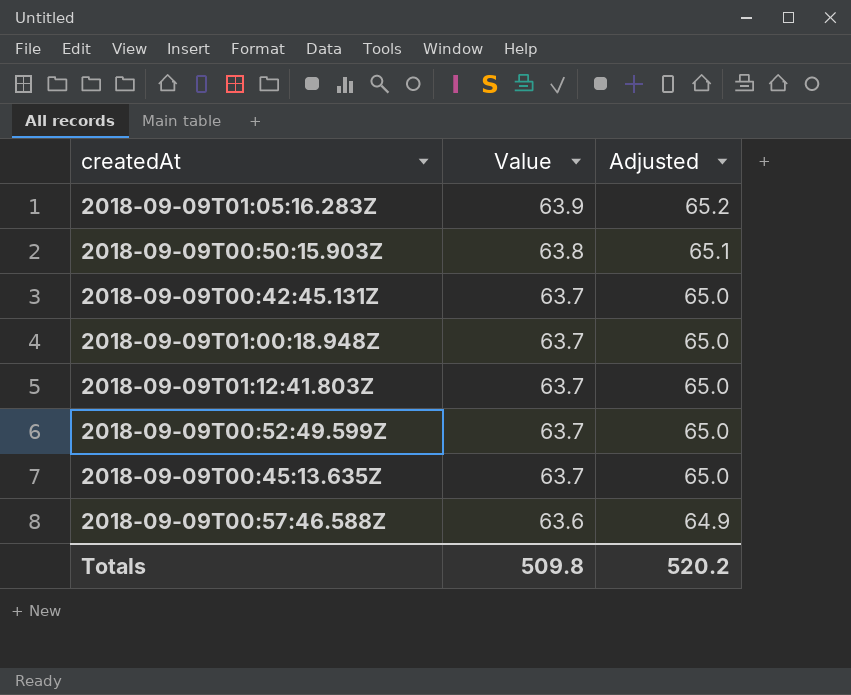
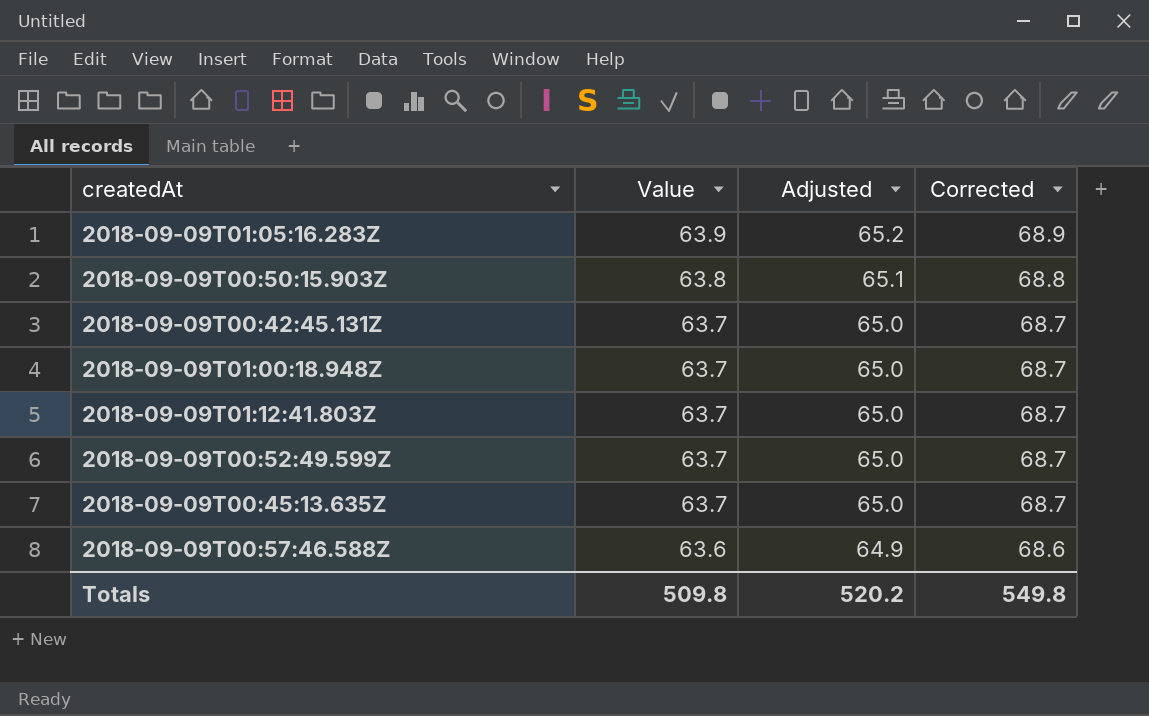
column Corrected | formula: none -> [Value] + 5

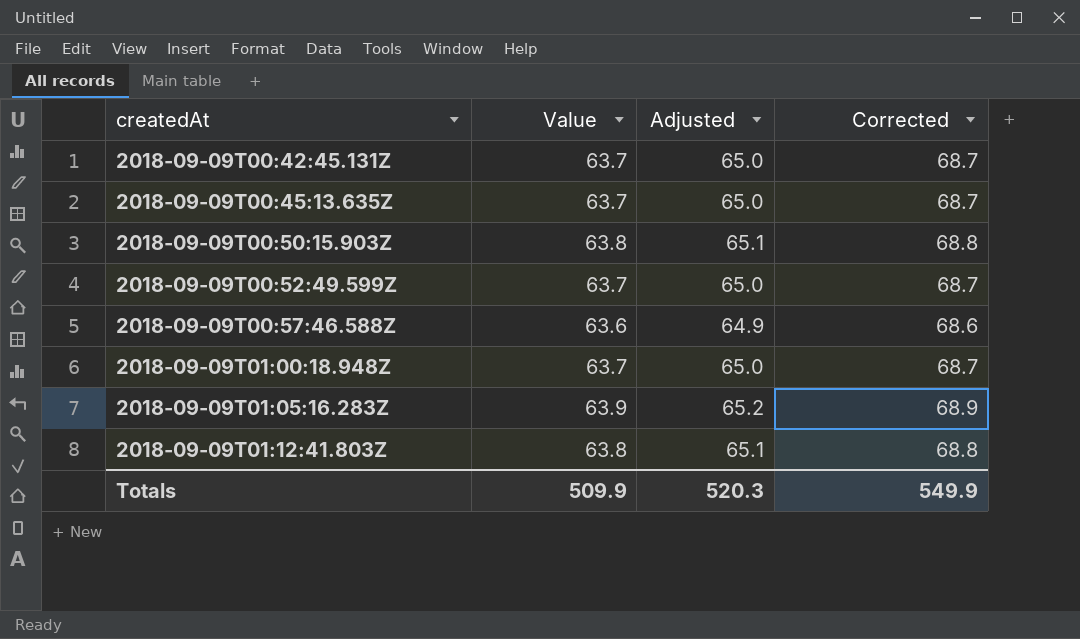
row order: Value descending -> createdAt ascending
2018-09-09T01:12:41.803Z | Value: 63.7 -> 63.8
2018-09-09T01:12:41.803Z | Adjusted: 65.0 -> 65.1
2018-09-09T01:12:41.803Z | Corrected: 68.7 -> 68.8
Totals | Value: 509.8 -> 509.9
Totals | Adjusted: 520.2 -> 520.3
Totals | Corrected: 549.8 -> 549.9

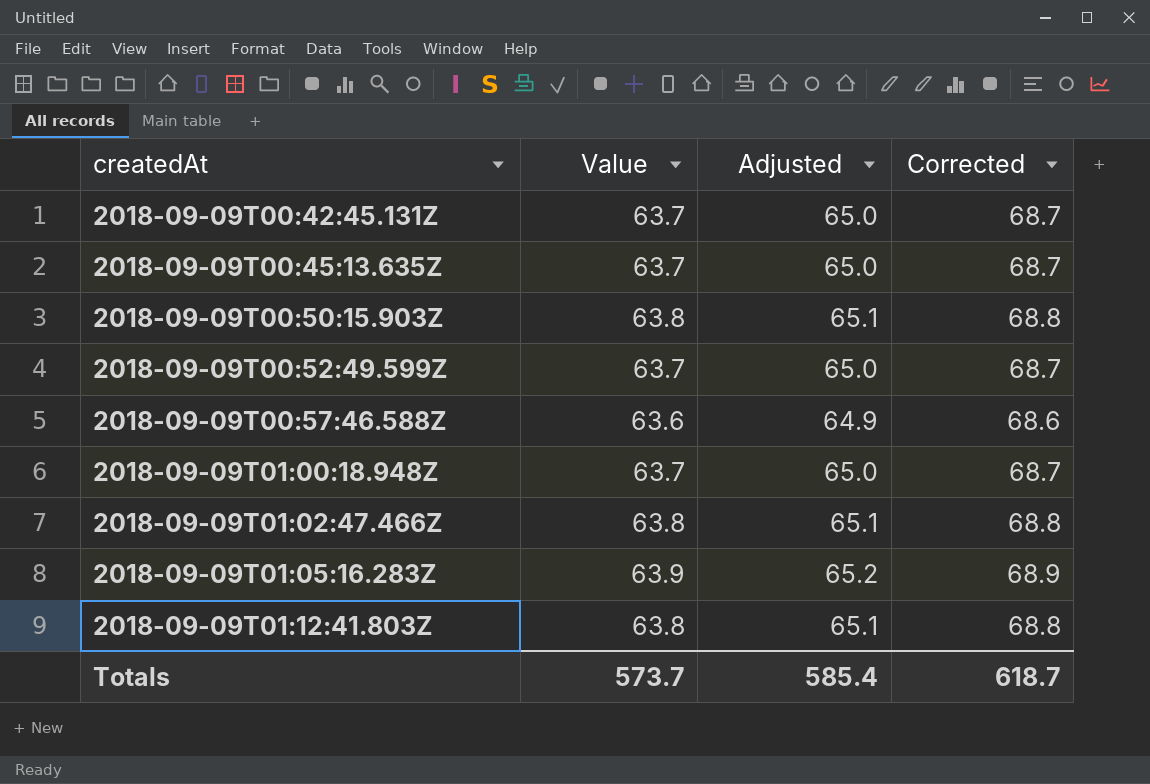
row 2018-09-09T01:02:47.466Z: none -> 63.8 | 65.1 | 68.8
Totals | Value: 509.9 -> 573.7
Totals | Adjusted: 520.3 -> 585.4
Totals | Corrected: 549.9 -> 618.7

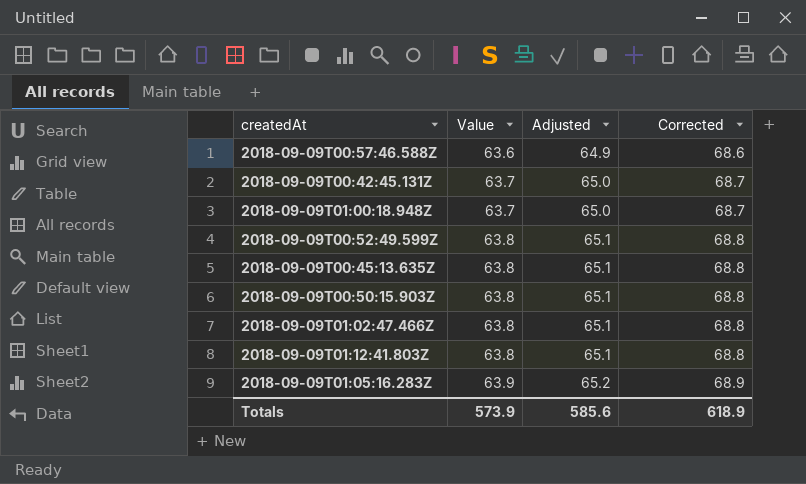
row order: createdAt ascending -> Value ascending
2018-09-09T00:52:49.599Z | Value: 63.7 -> 63.8
2018-09-09T00:52:49.599Z | Adjusted: 65.0 -> 65.1
2018-09-09T00:52:49.599Z | Corrected: 68.7 -> 68.8
2018-09-09T00:45:13.635Z | Value: 63.7 -> 63.8
2018-09-09T00:45:13.635Z | Adjusted: 65.0 -> 65.1
2018-09-09T00:45:13.635Z | Corrected: 68.7 -> 68.8
Totals | Value: 573.7 -> 573.9
Totals | Adjusted: 585.4 -> 585.6
Totals | Corrected: 618.7 -> 618.9

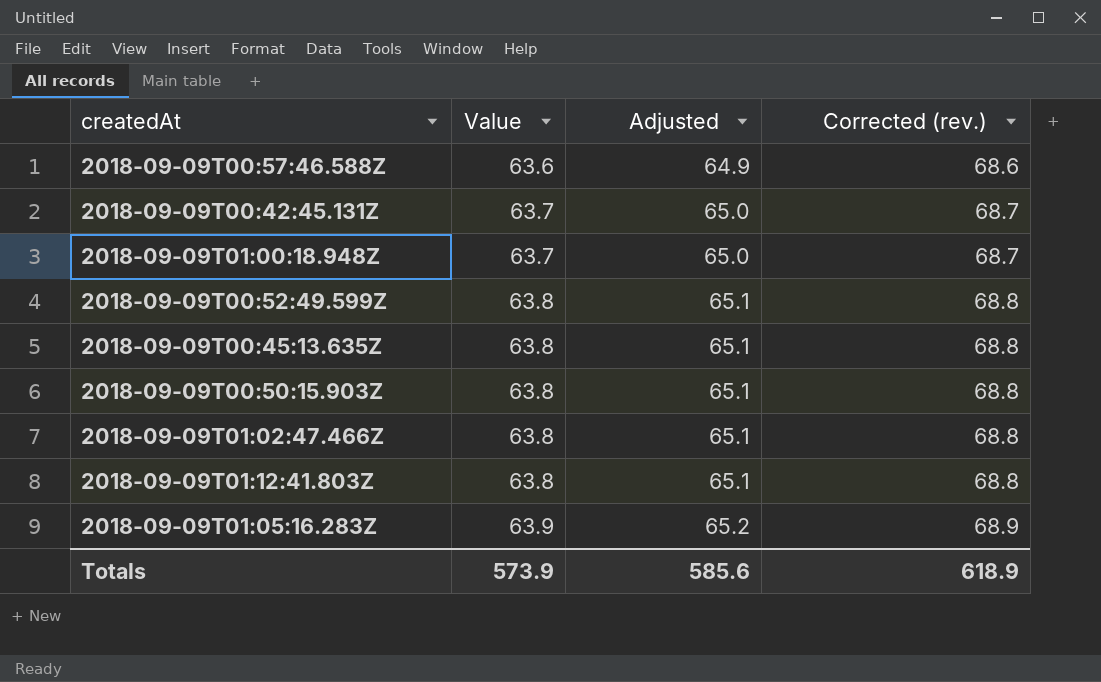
column name: Corrected -> Corrected (rev.)

